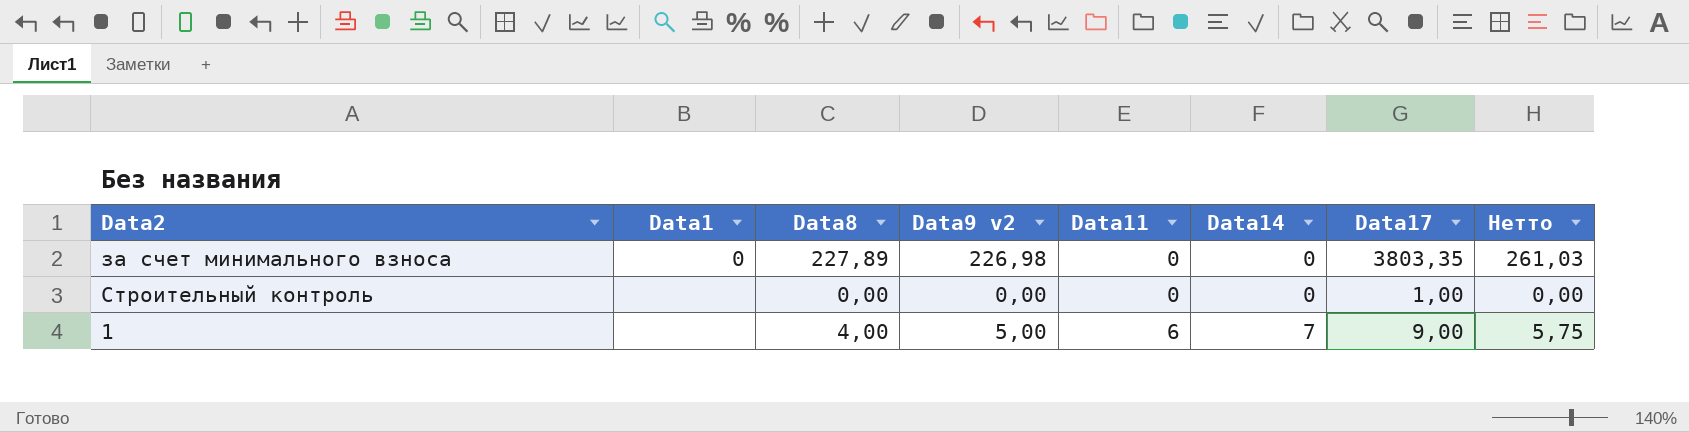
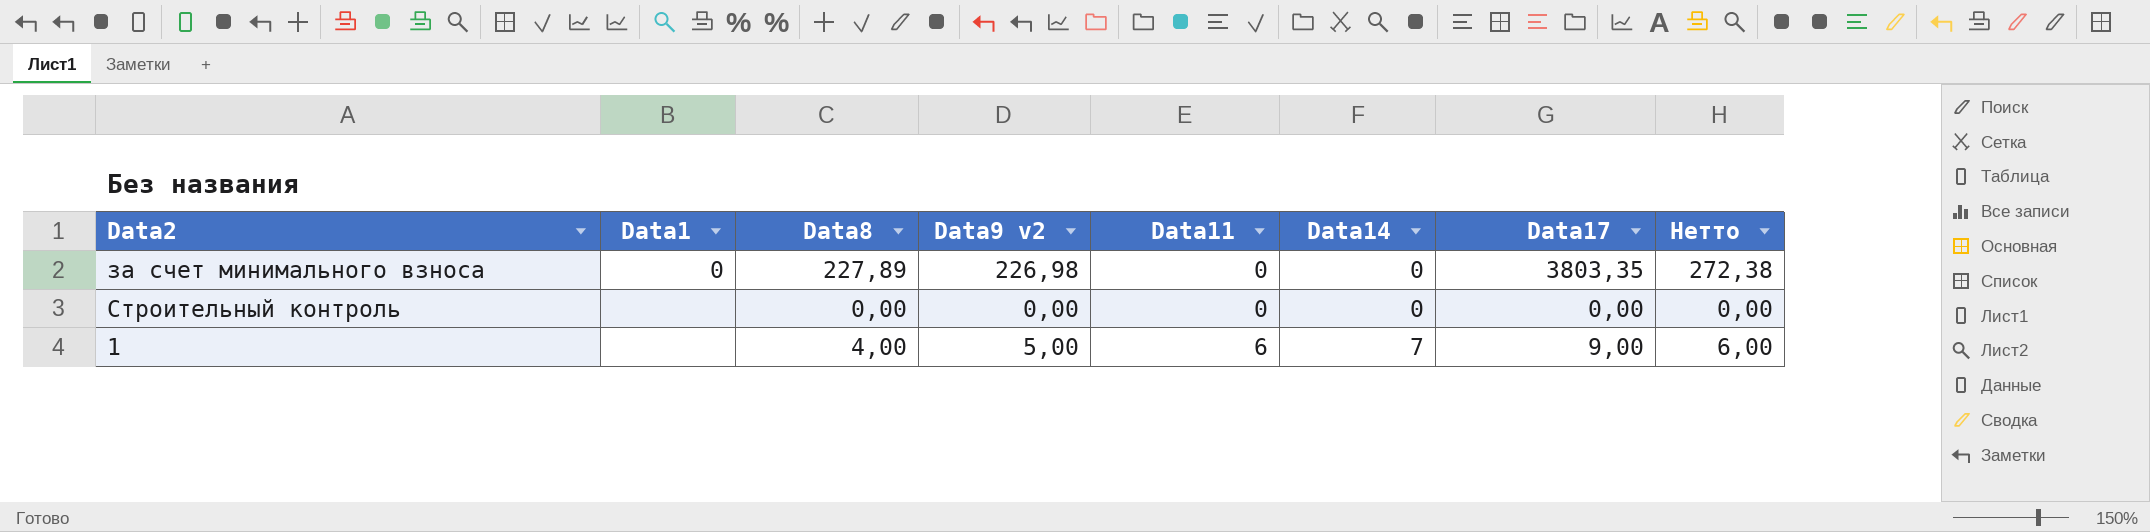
column Нетто | formula: [Data9 v2] * 1,15 -> [Data9 v2] * 1,2
Строительный контроль | Data17: 1,00 -> 0,00

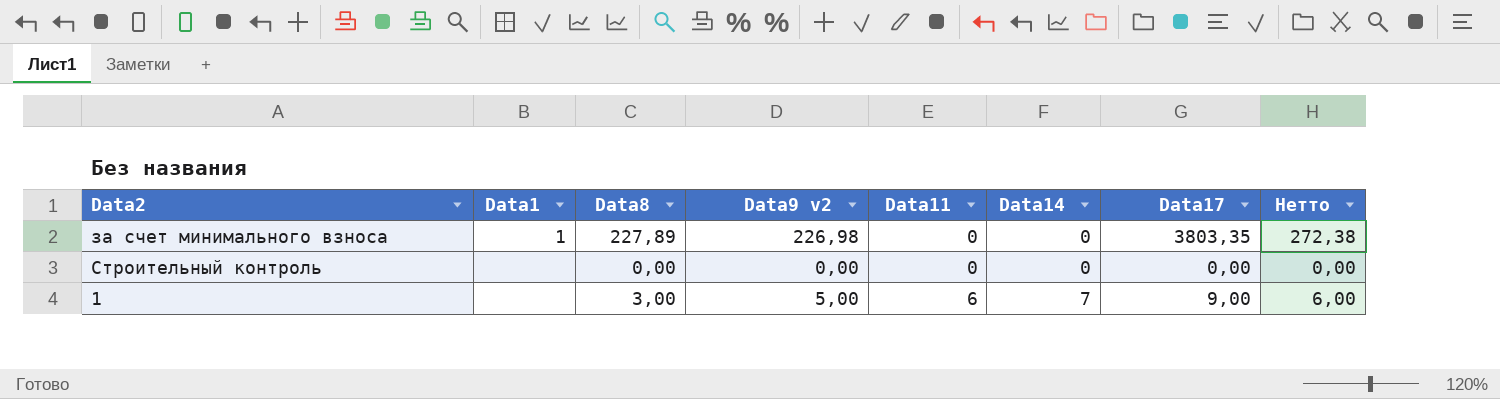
за счет минимального взноса | Data1: 0 -> 1
1 | Data8: 4,00 -> 3,00

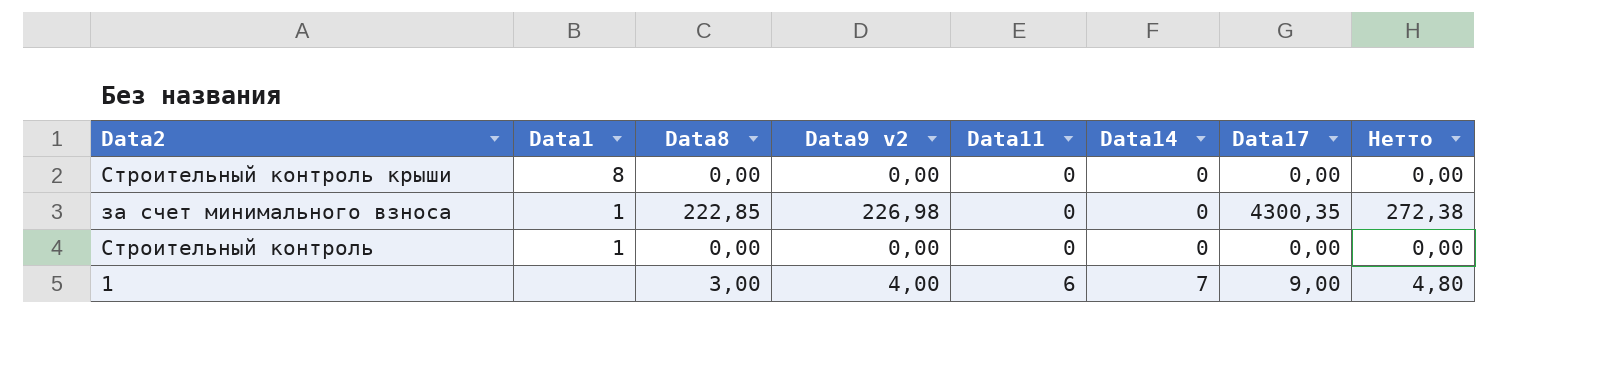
row Строительный контроль крыши: none -> 8 | 0,00 | 0,00 | 0 | 0 | 0,00 | 0,00
за счет минимального взноса | Data8: 227,89 -> 222,85
за счет минимального взноса | Data17: 3803,35 -> 4300,35
Строительный контроль | Data1: none -> 1
1 | Data9 v2: 5,00 -> 4,00
1 | Нетто: 6,00 -> 4,80

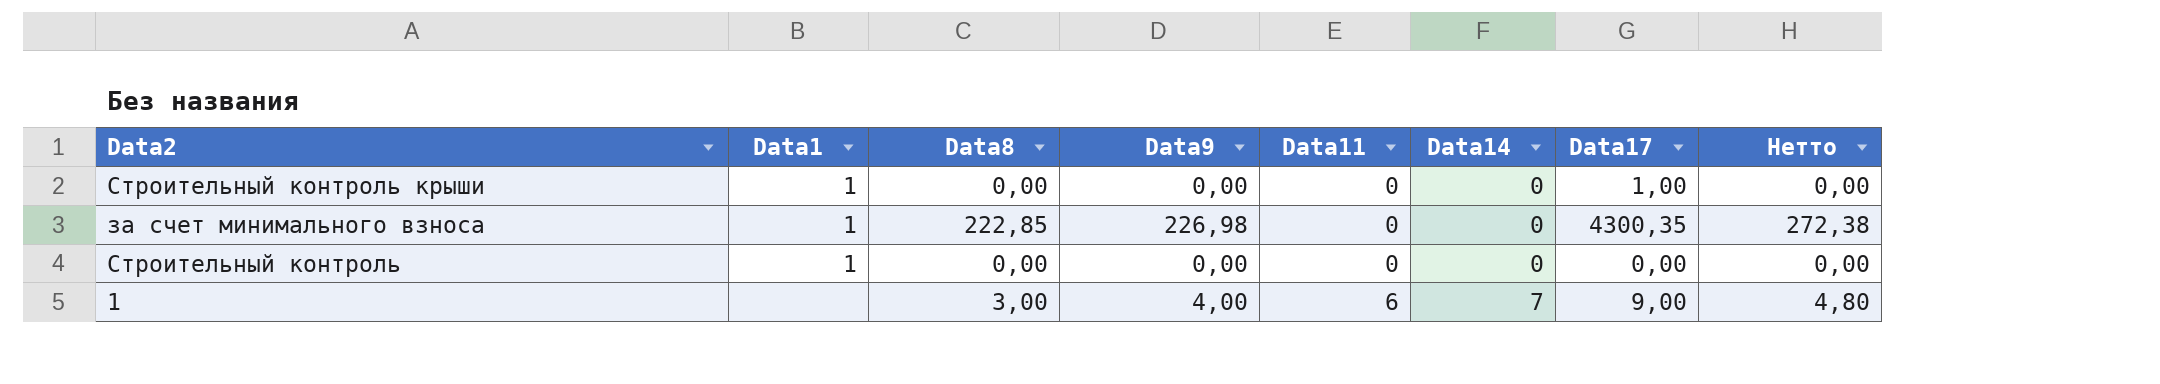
column name: Data9 v2 -> Data9
Строительный контроль крыши | Data1: 8 -> 1
Строительный контроль крыши | Data17: 0,00 -> 1,00

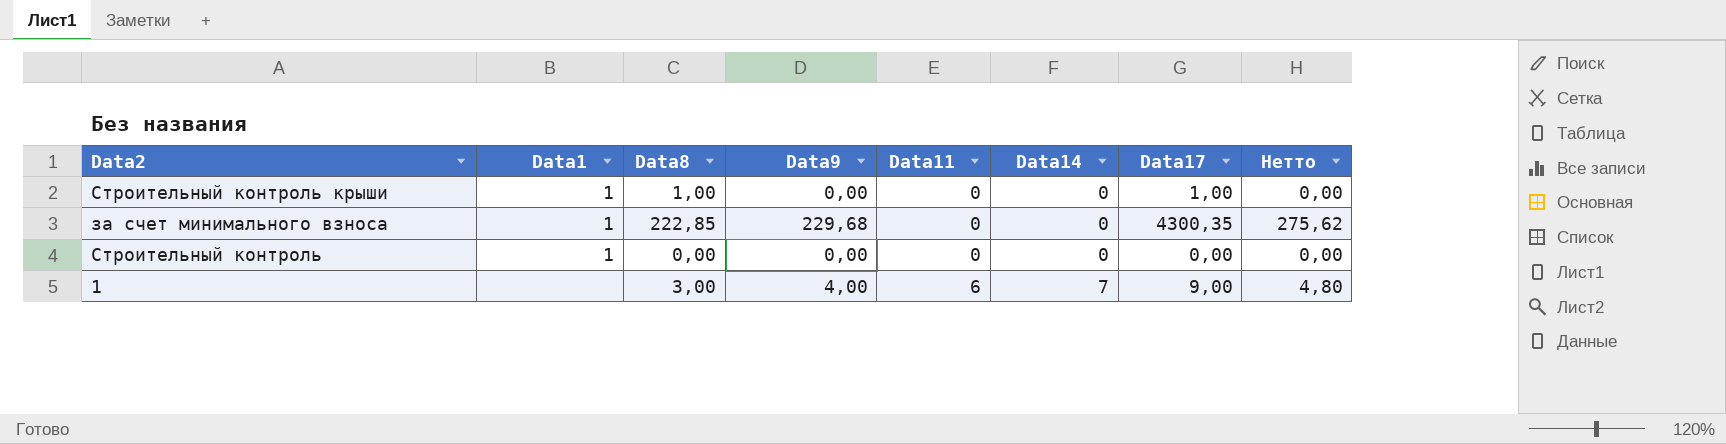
Строительный контроль крыши | Data8: 0,00 -> 1,00
за счет минимального взноса | Data9: 226,98 -> 229,68
за счет минимального взноса | Нетто: 272,38 -> 275,62

